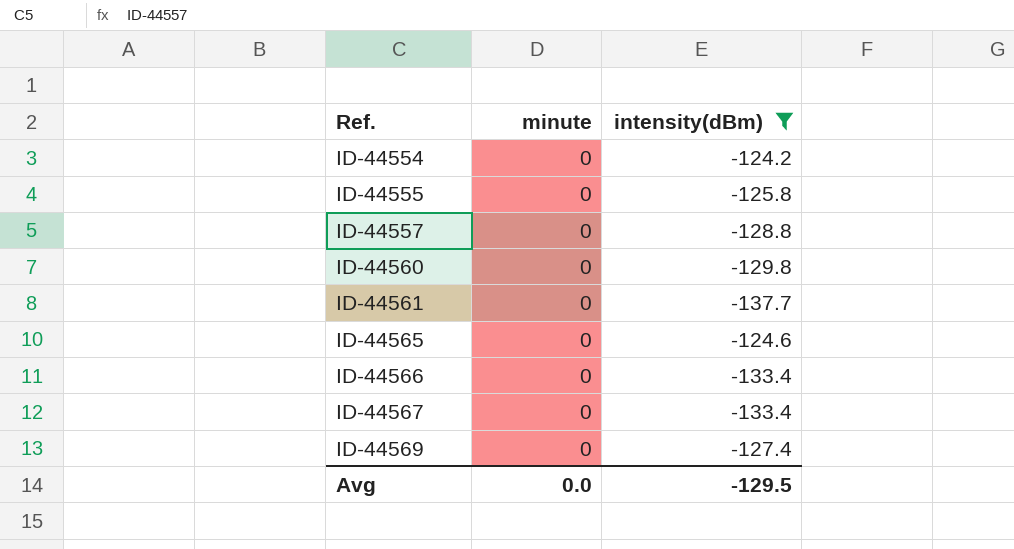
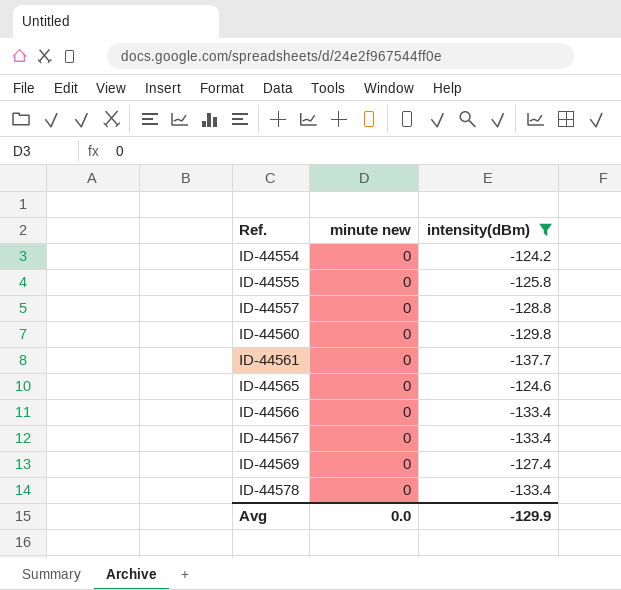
column name: minute -> minute new
row ID-44578: none -> 0 | -133.4
Avg | intensity(dBm): -129.5 -> -129.9

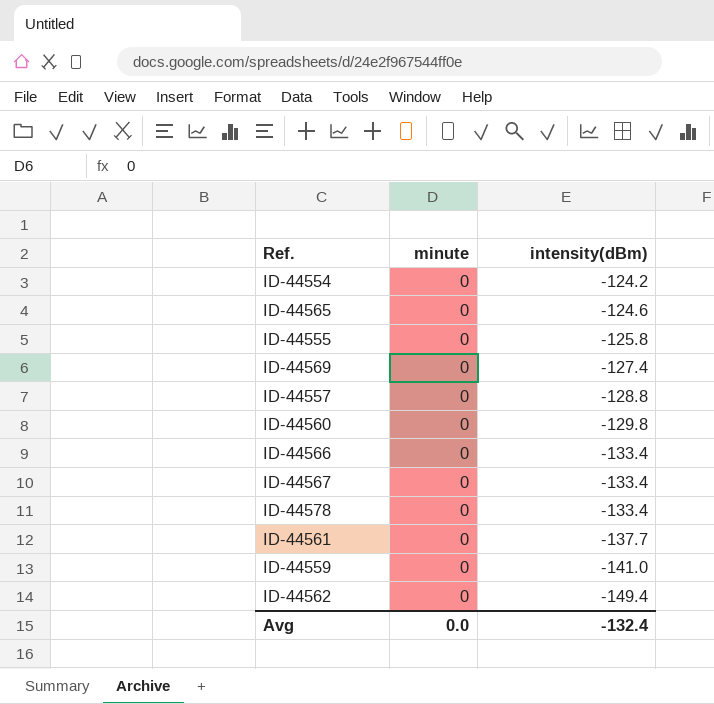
filter: intensity(dBm) >= -137.7 -> none
row order: Ref. ascending -> intensity(dBm) descending
column name: minute new -> minute
Avg | intensity(dBm): -129.9 -> -132.4

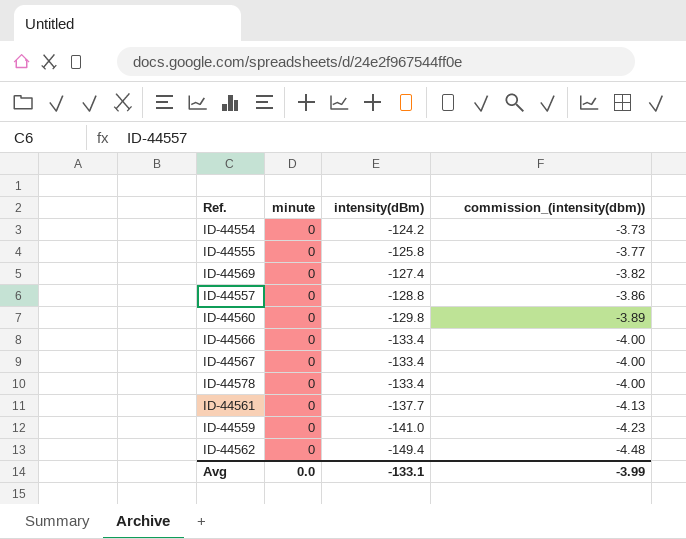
column commission_(intensity(dbm)) | formula: none -> [intensity(dBm)] * 0.03
row ID-44565: 0 | -124.6 -> none
Avg | intensity(dBm): -132.4 -> -133.1

